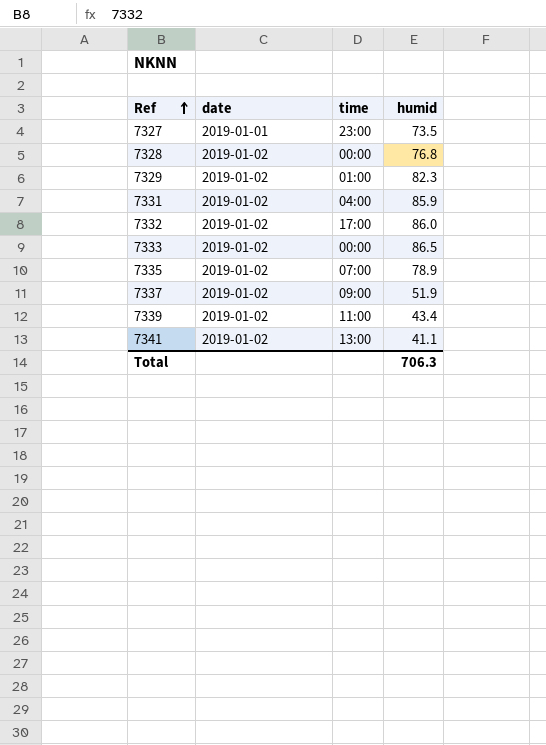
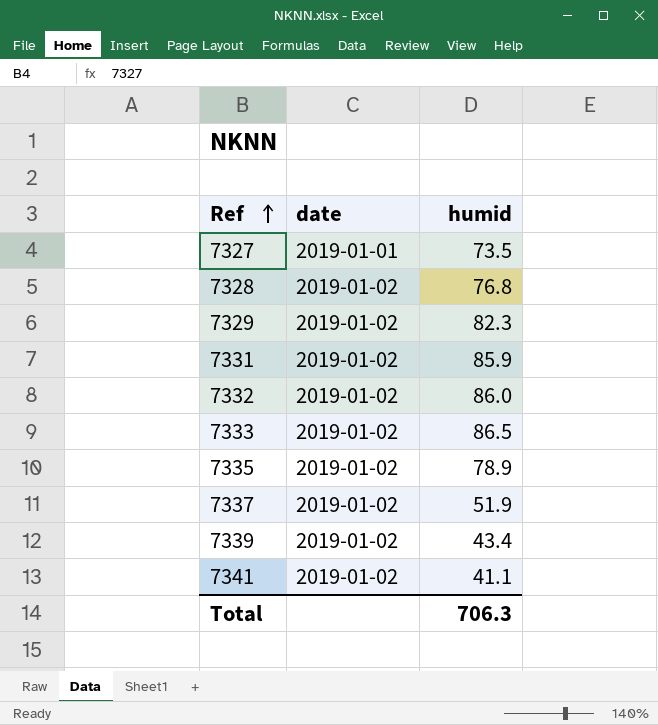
column time | position: 3 -> none

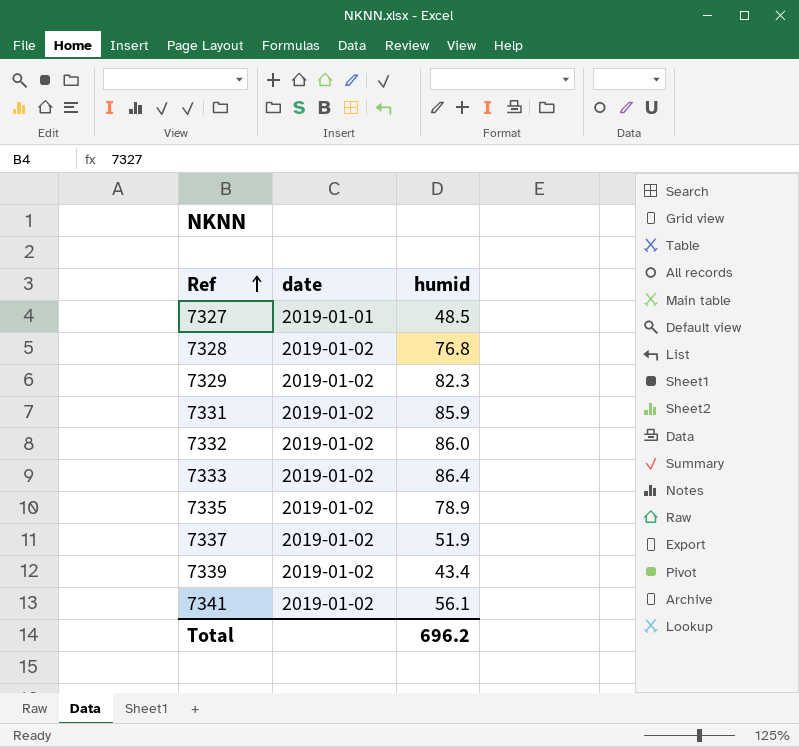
7327 | humid: 73.5 -> 48.5
7333 | humid: 86.5 -> 86.4
7341 | humid: 41.1 -> 56.1
Total | humid: 706.3 -> 696.2

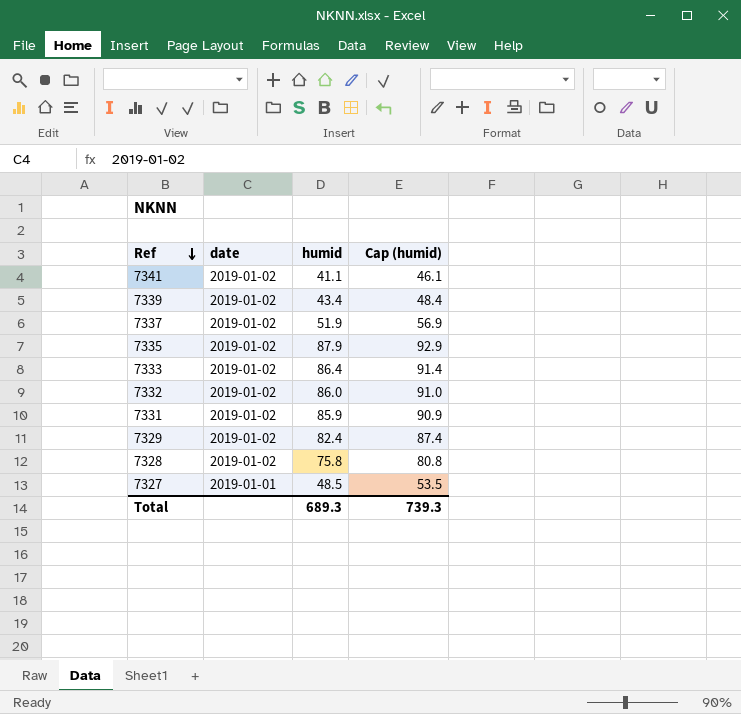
row order: Ref ascending -> Ref descending
column Cap (humid) | formula: none -> [humid] + 5
7341 | humid: 56.1 -> 41.1
7335 | humid: 78.9 -> 87.9
7329 | humid: 82.3 -> 82.4
7328 | humid: 76.8 -> 75.8
Total | humid: 696.2 -> 689.3

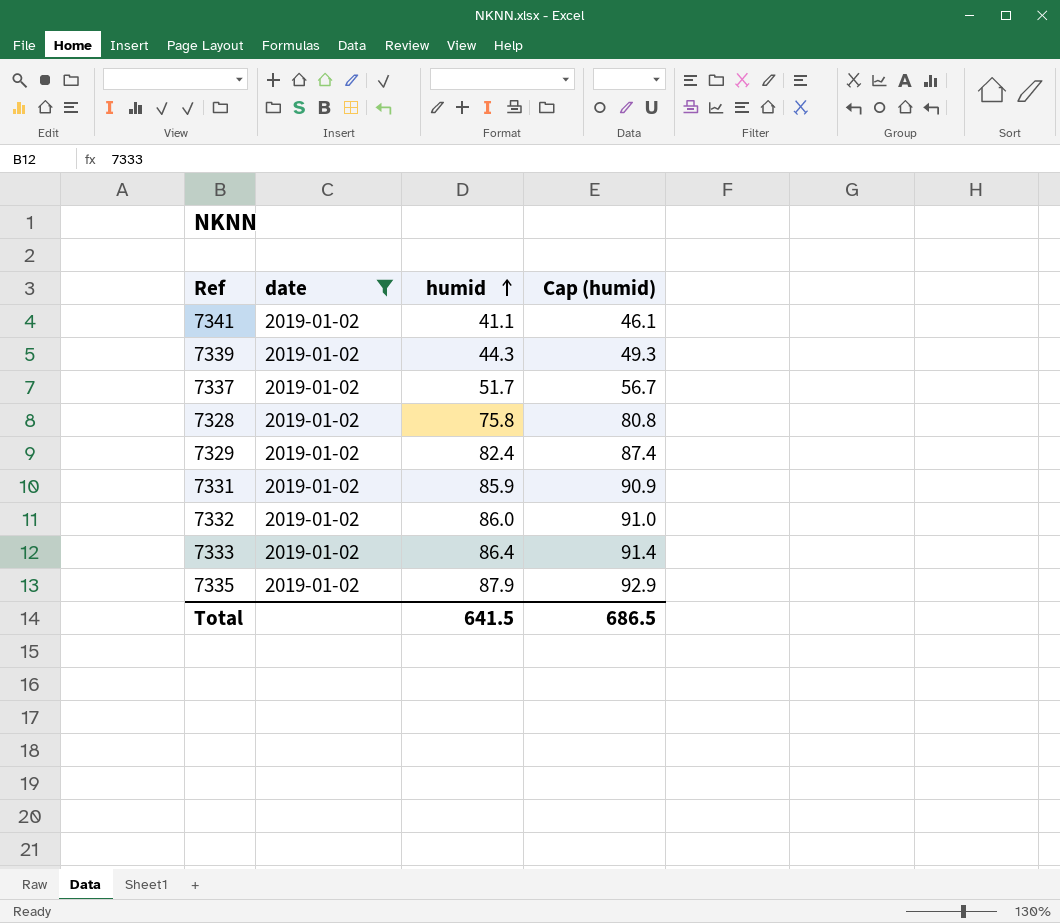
filter: none -> date = 2019-01-02
row order: Ref descending -> humid ascending
7339 | humid: 43.4 -> 44.3
7339 | Cap (humid): 48.4 -> 49.3
7337 | humid: 51.9 -> 51.7
7337 | Cap (humid): 56.9 -> 56.7
Total | humid: 689.3 -> 641.5
Total | Cap (humid): 739.3 -> 686.5

